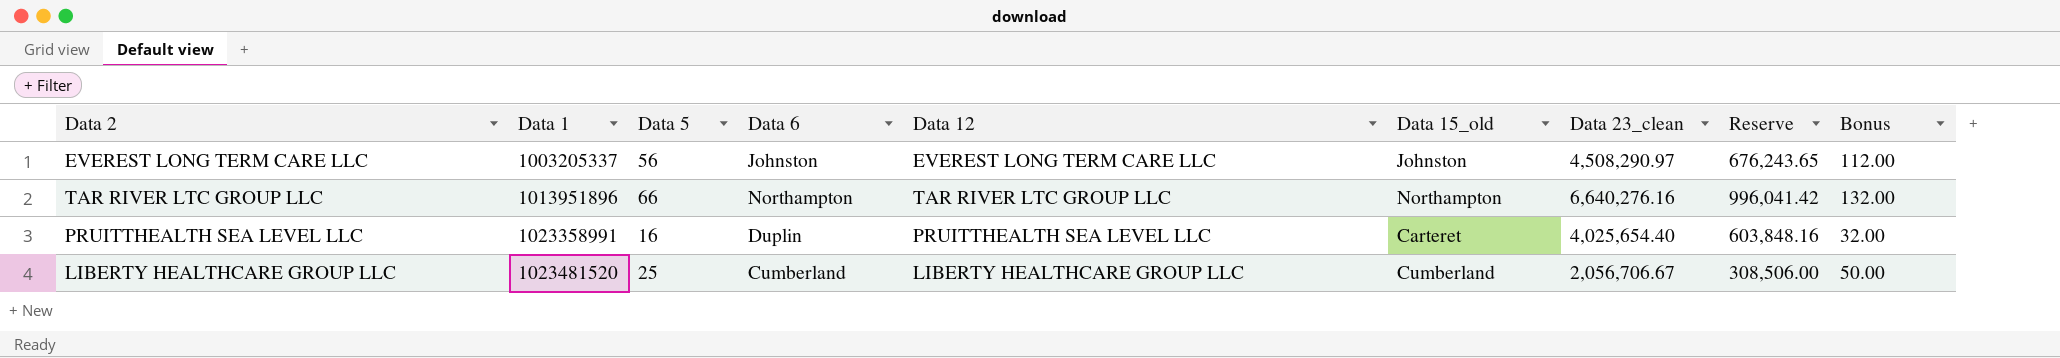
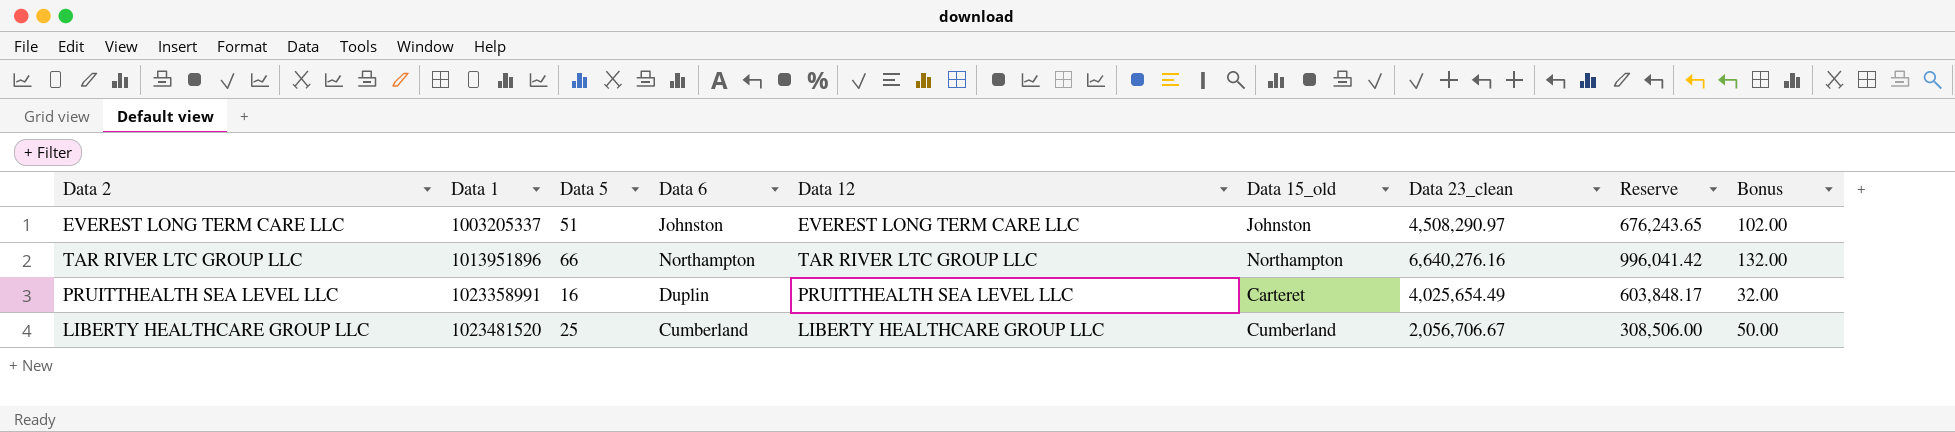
EVEREST LONG TERM CARE LLC | Data 5: 56 -> 51
EVEREST LONG TERM CARE LLC | Bonus: 112.00 -> 102.00
PRUITTHEALTH SEA LEVEL LLC | Data 23_clean: 4,025,654.40 -> 4,025,654.49
PRUITTHEALTH SEA LEVEL LLC | Reserve: 603,848.16 -> 603,848.17

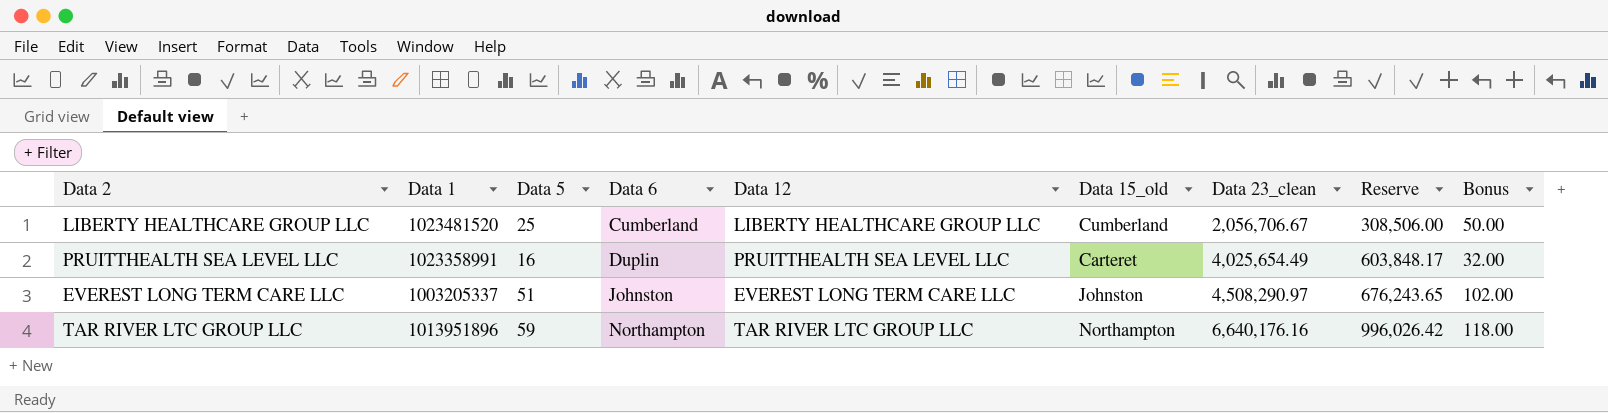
row order: Data 1 ascending -> Data 6 ascending
TAR RIVER LTC GROUP LLC | Data 5: 66 -> 59
TAR RIVER LTC GROUP LLC | Data 23_clean: 6,640,276.16 -> 6,640,176.16
TAR RIVER LTC GROUP LLC | Reserve: 996,041.42 -> 996,026.42
TAR RIVER LTC GROUP LLC | Bonus: 132.00 -> 118.00

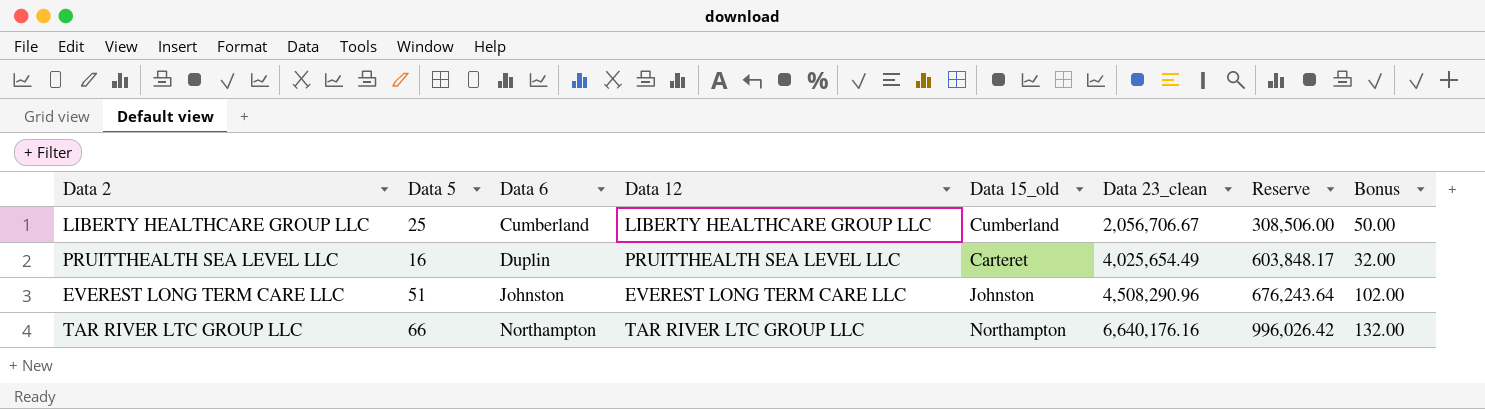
column Data 1 | position: 2 -> none
EVEREST LONG TERM CARE LLC | Data 23_clean: 4,508,290.97 -> 4,508,290.96
EVEREST LONG TERM CARE LLC | Reserve: 676,243.65 -> 676,243.64
TAR RIVER LTC GROUP LLC | Data 5: 59 -> 66
TAR RIVER LTC GROUP LLC | Bonus: 118.00 -> 132.00

